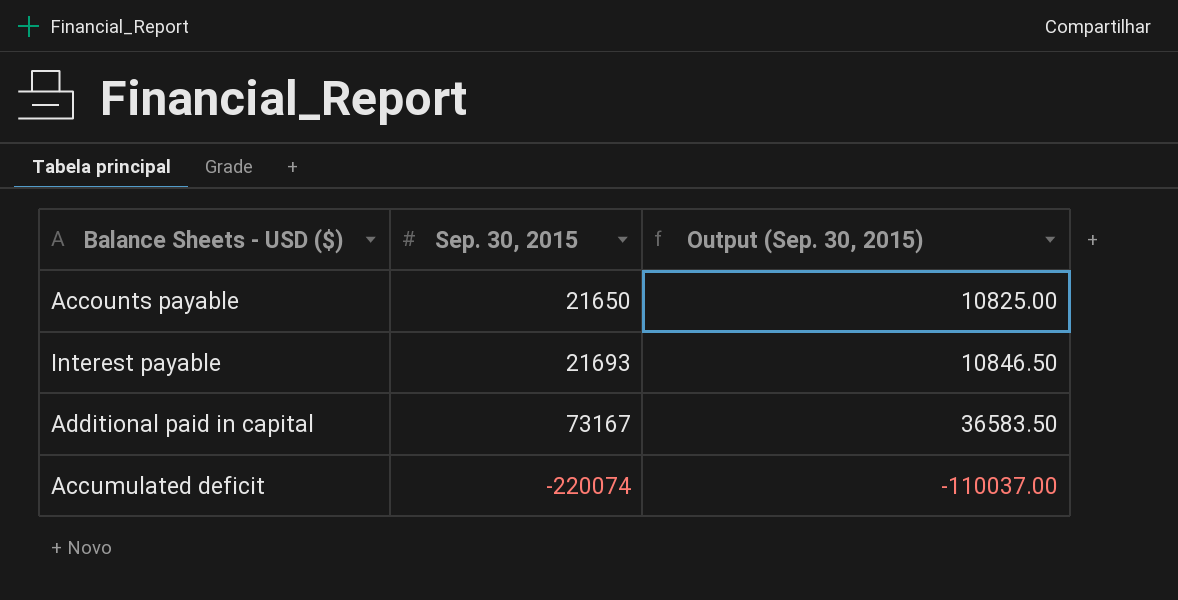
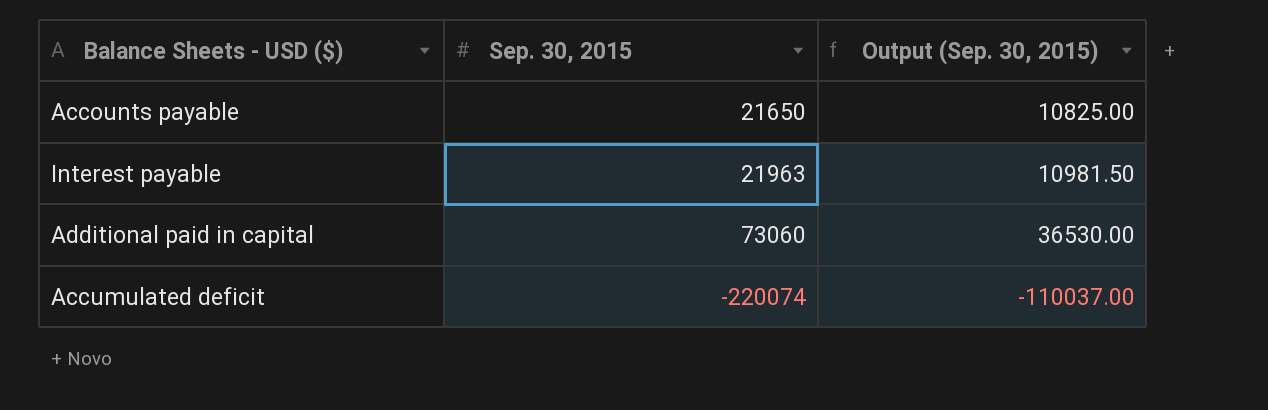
Interest payable | Sep. 30, 2015: 21693 -> 21963
Interest payable | Output (Sep. 30, 2015): 10846.50 -> 10981.50
Additional paid in capital | Sep. 30, 2015: 73167 -> 73060
Additional paid in capital | Output (Sep. 30, 2015): 36583.50 -> 36530.00

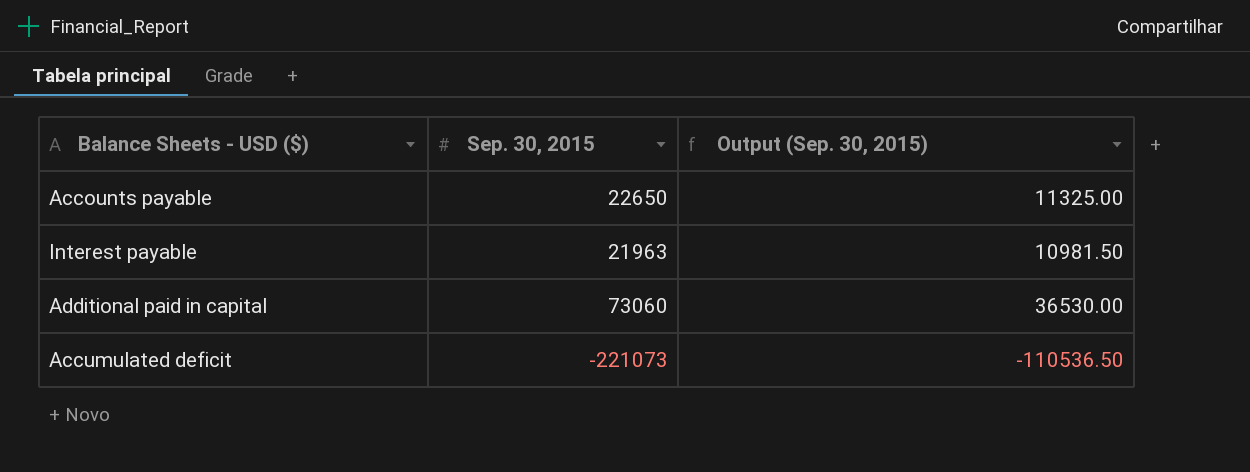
Accounts payable | Sep. 30, 2015: 21650 -> 22650
Accounts payable | Output (Sep. 30, 2015): 10825.00 -> 11325.00
Accumulated deficit | Sep. 30, 2015: -220074 -> -221073
Accumulated deficit | Output (Sep. 30, 2015): -110037.00 -> -110536.50

